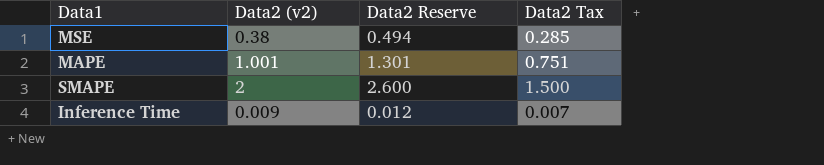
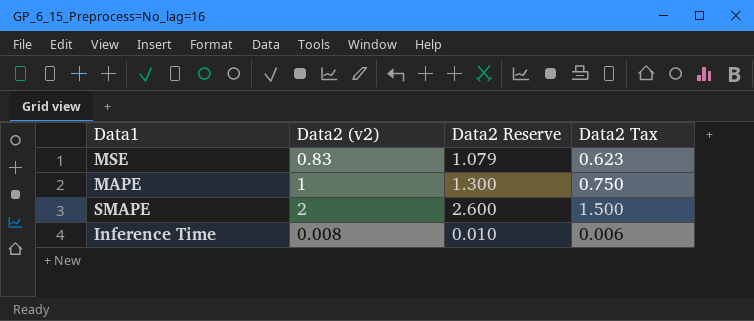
MSE | Data2 (v2): 0.38 -> 0.83
MSE | Data2 Reserve: 0.494 -> 1.079
MSE | Data2 Tax: 0.285 -> 0.623
MAPE | Data2 (v2): 1.001 -> 1
MAPE | Data2 Reserve: 1.301 -> 1.300
MAPE | Data2 Tax: 0.751 -> 0.750
Inference Time | Data2 (v2): 0.009 -> 0.008
Inference Time | Data2 Reserve: 0.012 -> 0.010
Inference Time | Data2 Tax: 0.007 -> 0.006

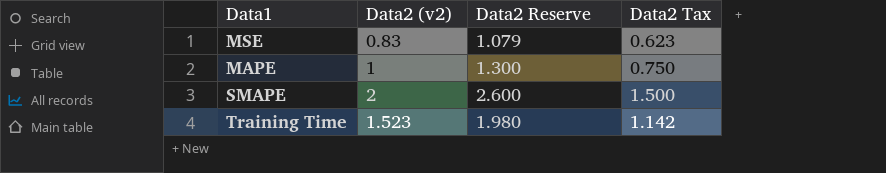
row Inference Time: 0.008 | 0.010 | 0.006 -> none
row Training Time: none -> 1.523 | 1.980 | 1.142

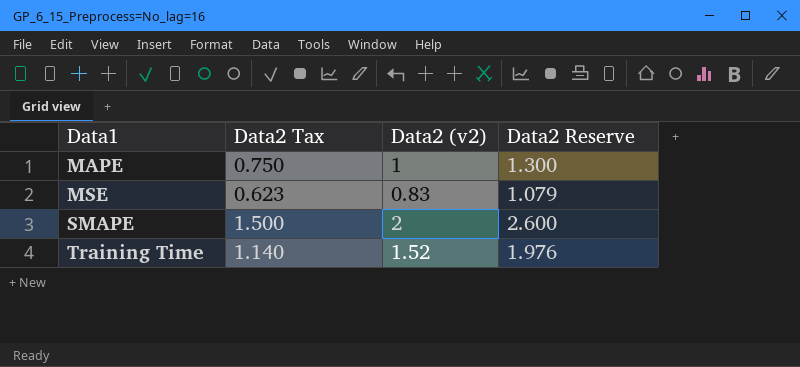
row order: none -> Data1 ascending
column Data2 Tax | position: 4 -> 2
Training Time | Data2 Tax: 1.142 -> 1.140
Training Time | Data2 (v2): 1.523 -> 1.52
Training Time | Data2 Reserve: 1.980 -> 1.976

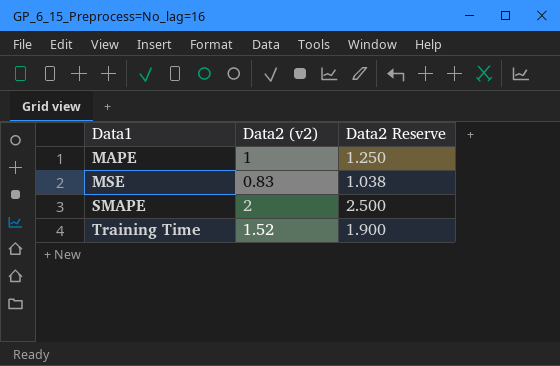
column Data2 Tax | formula: [Data2 (v2)] * 0.75 -> none
column Data2 Reserve | formula: [Data2 (v2)] * 1.3 -> [Data2 (v2)] * 1.25

